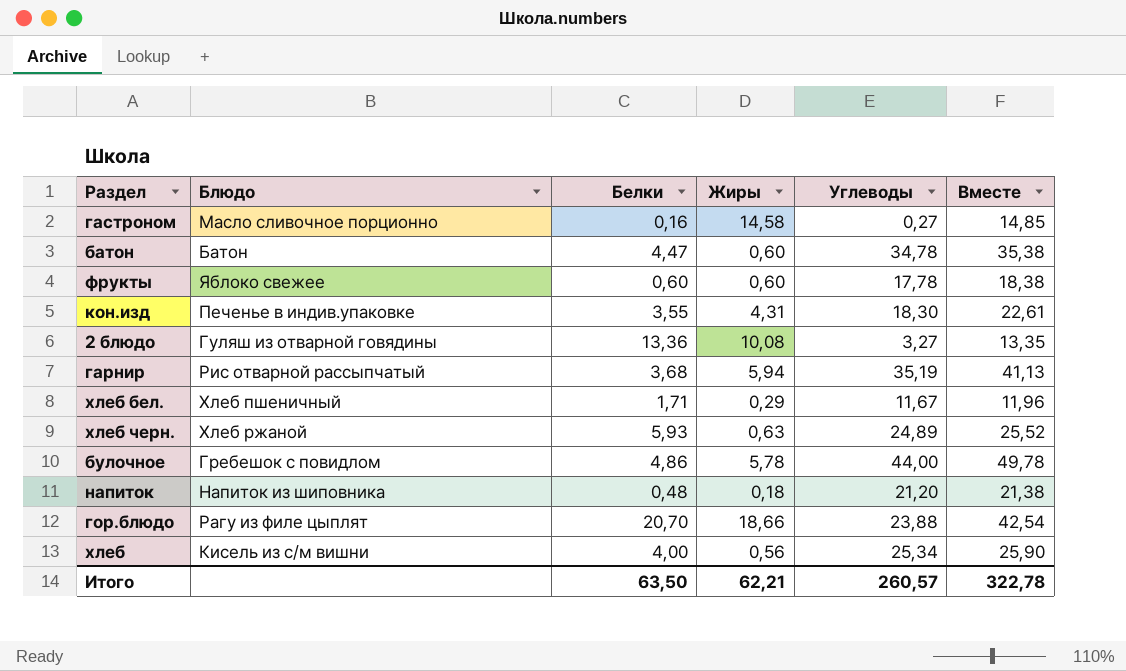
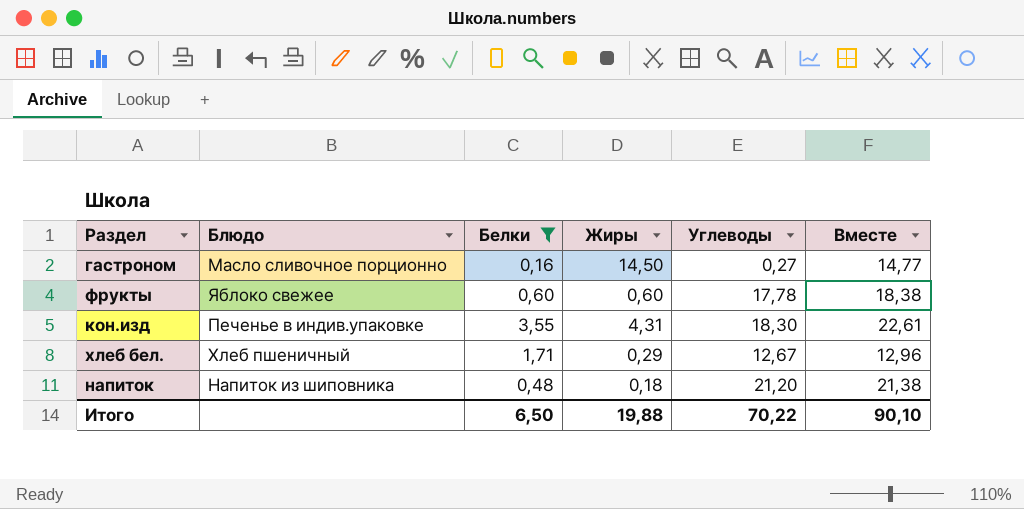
filter: none -> Белки <= 3,55
гастроном | Жиры: 14,58 -> 14,50
гастроном | Вместе: 14,85 -> 14,77
хлеб бел. | Углеводы: 11,67 -> 12,67
хлеб бел. | Вместе: 11,96 -> 12,96
Итого | Белки: 63,50 -> 6,50
Итого | Жиры: 62,21 -> 19,88
Итого | Углеводы: 260,57 -> 70,22
Итого | Вместе: 322,78 -> 90,10

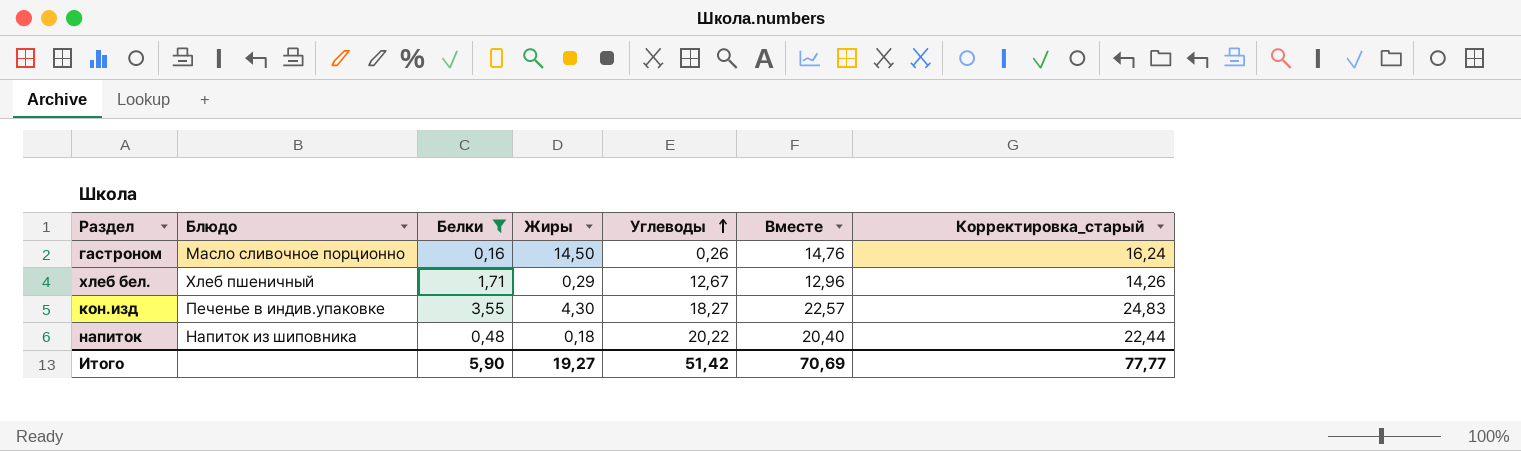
row order: none -> Углеводы ascending
column Корректировка_старый | formula: none -> [Вместе] * 1,1
row фрукты: Яблоко свежее | 0,60 | 0,60 | 17,78 | 18,38 -> none
гастроном | Углеводы: 0,27 -> 0,26
гастроном | Вместе: 14,77 -> 14,76
кон.изд | Жиры: 4,31 -> 4,30
кон.изд | Углеводы: 18,30 -> 18,27
кон.изд | Вместе: 22,61 -> 22,57
напиток | Углеводы: 21,20 -> 20,22
напиток | Вместе: 21,38 -> 20,40
Итого | Белки: 6,50 -> 5,90
Итого | Жиры: 19,88 -> 19,27
Итого | Углеводы: 70,22 -> 51,42
Итого | Вместе: 90,10 -> 70,69

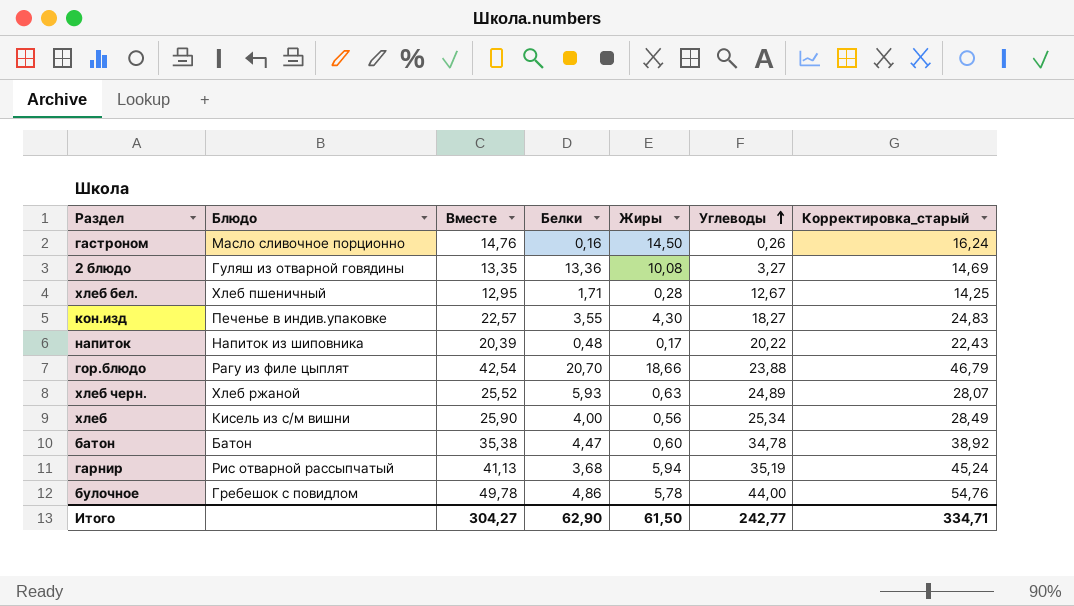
filter: Белки <= 3,55 -> none
column Вместе | position: 6 -> 3
хлеб бел. | Вместе: 12,96 -> 12,95
хлеб бел. | Жиры: 0,29 -> 0,28
хлеб бел. | Корректировка_старый: 14,26 -> 14,25
напиток | Вместе: 20,40 -> 20,39
напиток | Жиры: 0,18 -> 0,17
напиток | Корректировка_старый: 22,44 -> 22,43
Итого | Вместе: 70,69 -> 304,27
Итого | Белки: 5,90 -> 62,90
Итого | Жиры: 19,27 -> 61,50
Итого | Углеводы: 51,42 -> 242,77
Итого | Корректировка_старый: 77,77 -> 334,71

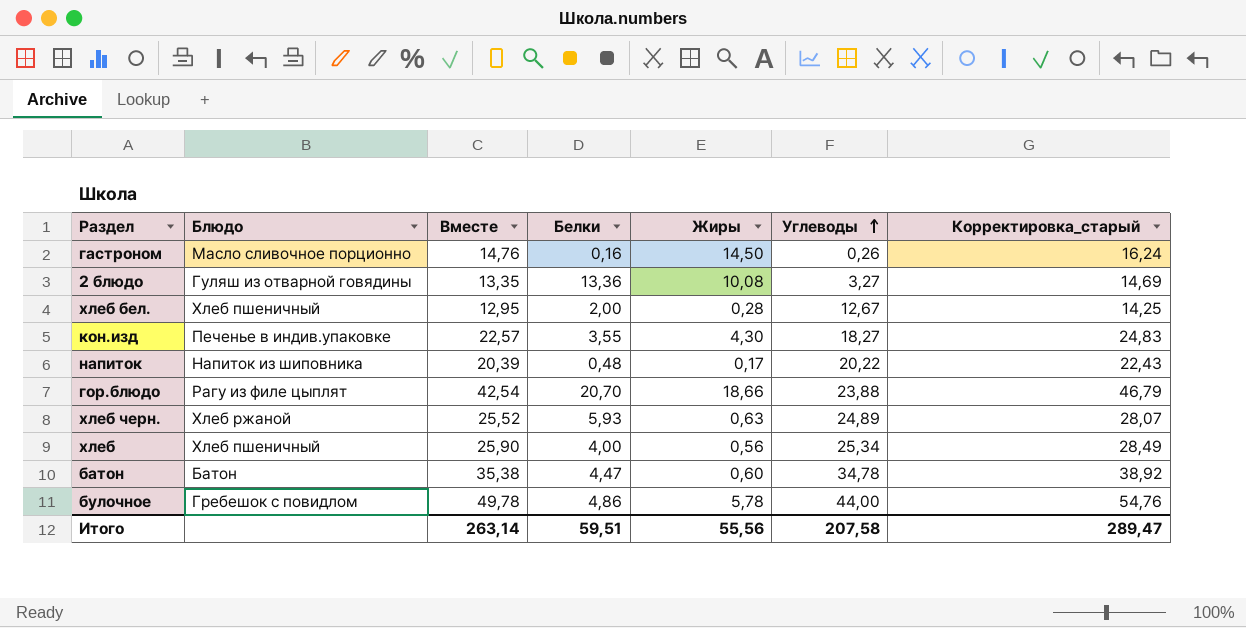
row гарнир: Рис отварной рассыпчатый | 41,13 | 3,68 | 5,94 | 35,19 | 45,24 -> none
хлеб бел. | Белки: 1,71 -> 2,00
хлеб | Блюдо: Кисель из с/м вишни -> Хлеб пшеничный
Итого | Вместе: 304,27 -> 263,14
Итого | Белки: 62,90 -> 59,51
Итого | Жиры: 61,50 -> 55,56
Итого | Углеводы: 242,77 -> 207,58
Итого | Корректировка_старый: 334,71 -> 289,47

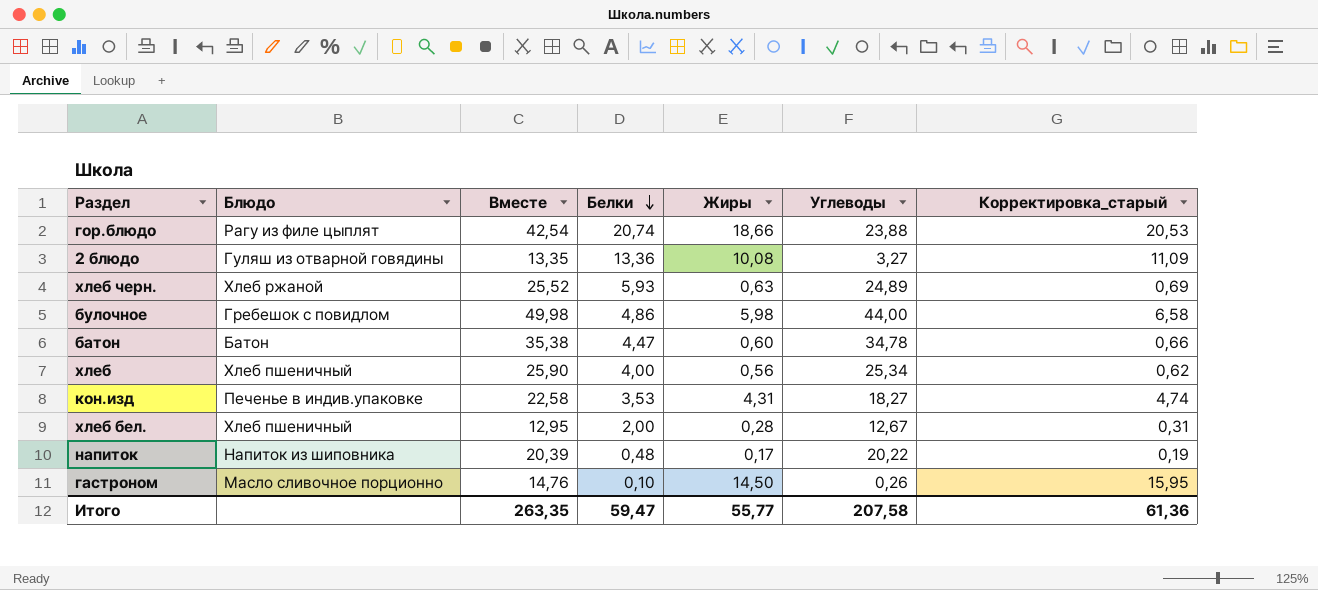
row order: Углеводы ascending -> Белки descending
column Корректировка_старый | formula: [Вместе] * 1,1 -> [Жиры] * 1,1
гор.блюдо | Белки: 20,70 -> 20,74
булочное | Вместе: 49,78 -> 49,98
булочное | Жиры: 5,78 -> 5,98
кон.изд | Вместе: 22,57 -> 22,58
кон.изд | Белки: 3,55 -> 3,53
кон.изд | Жиры: 4,30 -> 4,31
гастроном | Белки: 0,16 -> 0,10
Итого | Вместе: 263,14 -> 263,35
Итого | Белки: 59,51 -> 59,47
Итого | Жиры: 55,56 -> 55,77
Итого | Корректировка_старый: 289,47 -> 61,36

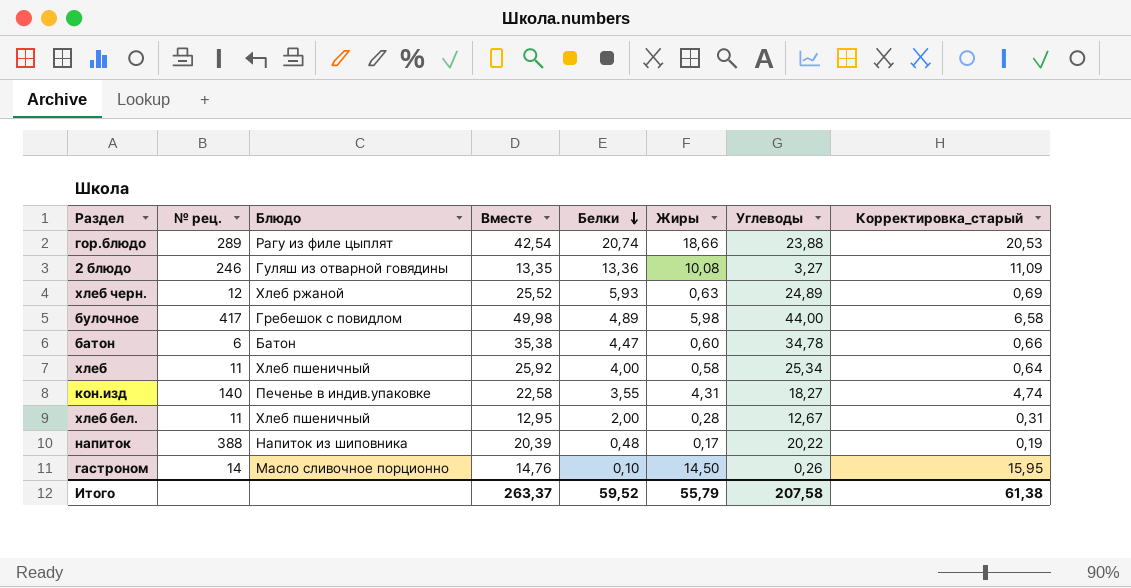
column № рец. | position: none -> 2
булочное | Белки: 4,86 -> 4,89
хлеб | Вместе: 25,90 -> 25,92
хлеб | Жиры: 0,56 -> 0,58
хлеб | Корректировка_старый: 0,62 -> 0,64
кон.изд | Белки: 3,53 -> 3,55
Итого | Вместе: 263,35 -> 263,37
Итого | Белки: 59,47 -> 59,52
Итого | Жиры: 55,77 -> 55,79
Итого | Корректировка_старый: 61,36 -> 61,38

